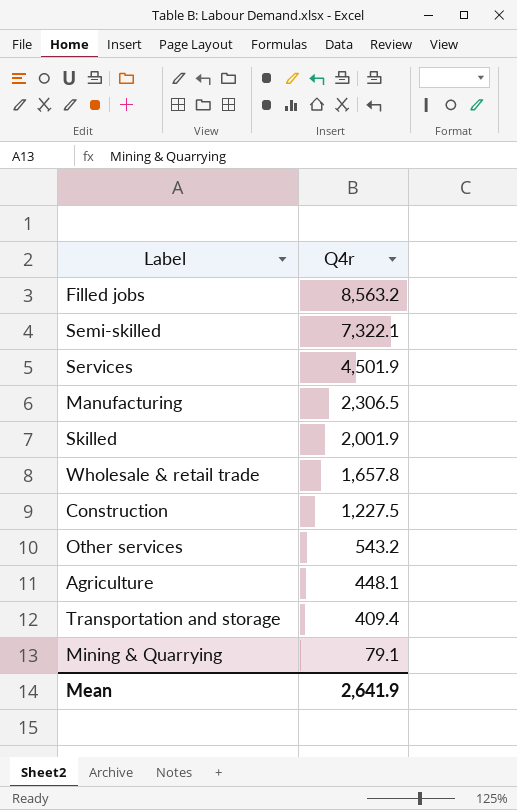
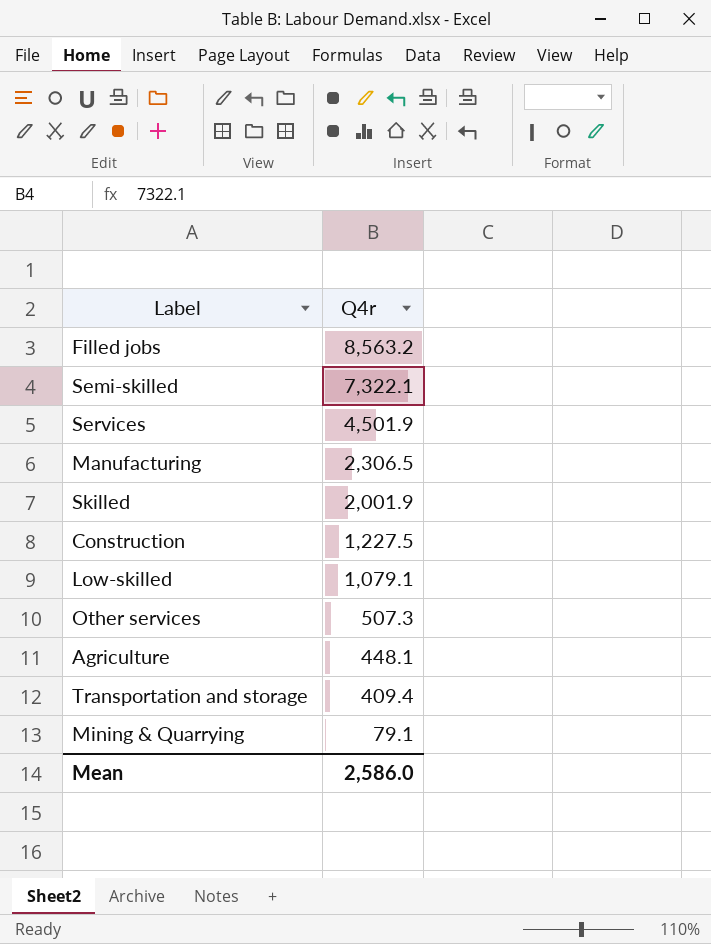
row Wholesale & retail trade: 1,657.8 -> none
row Low-skilled: none -> 1,079.1
Other services | Q4r: 543.2 -> 507.3
Mean | Q4r: 2,641.9 -> 2,586.0

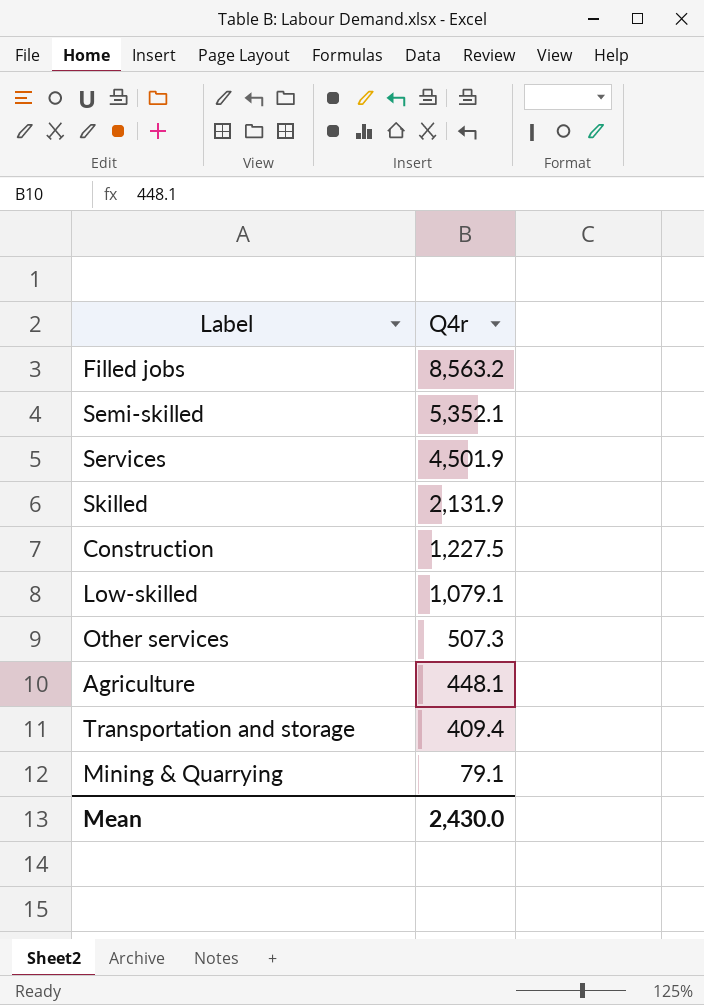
row Manufacturing: 2,306.5 -> none
Semi-skilled | Q4r: 7,322.1 -> 5,352.1
Skilled | Q4r: 2,001.9 -> 2,131.9
Mean | Q4r: 2,586.0 -> 2,430.0

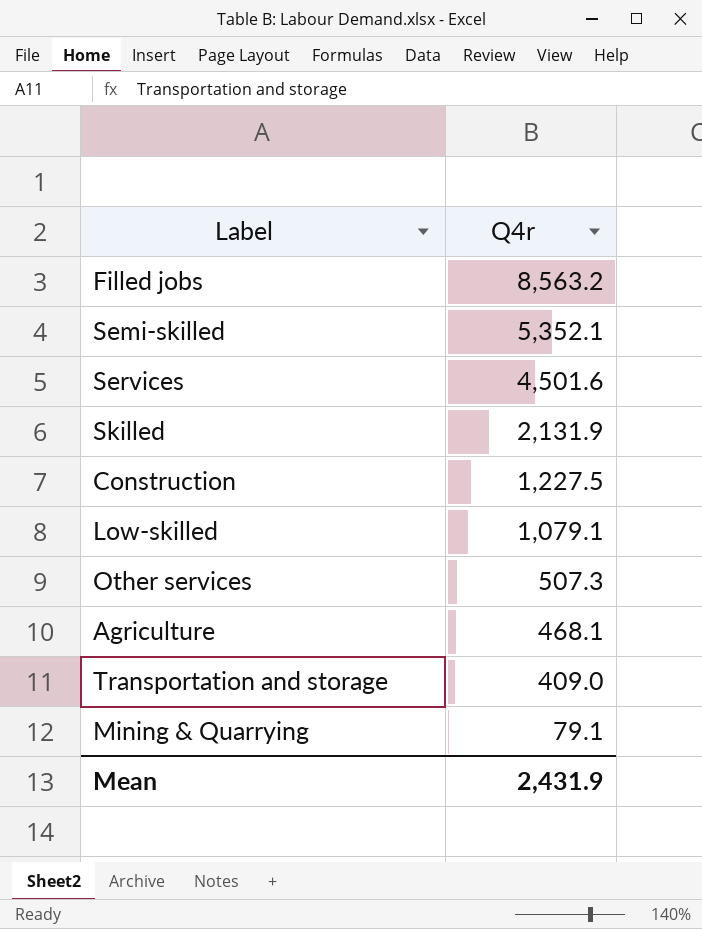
Services | Q4r: 4,501.9 -> 4,501.6
Agriculture | Q4r: 448.1 -> 468.1
Transportation and storage | Q4r: 409.4 -> 409.0
Mean | Q4r: 2,430.0 -> 2,431.9

